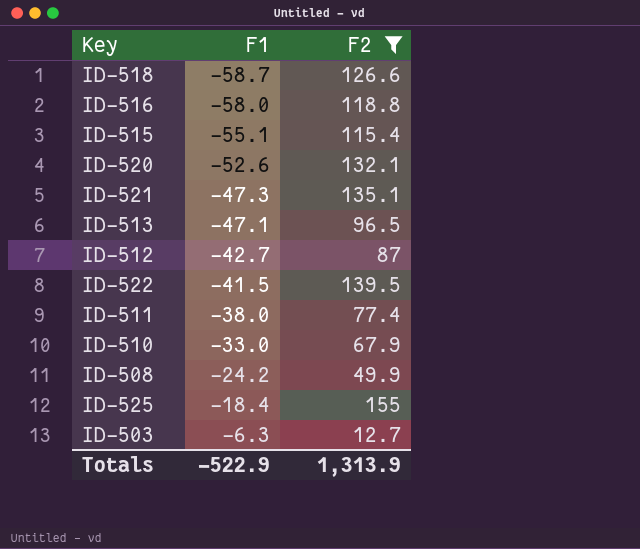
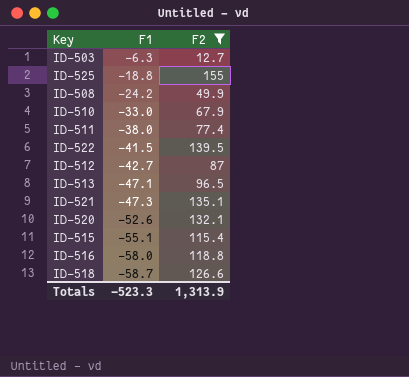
row order: F1 ascending -> F1 descending
ID-525 | F1: -18.4 -> -18.8
Totals | F1: -522.9 -> -523.3

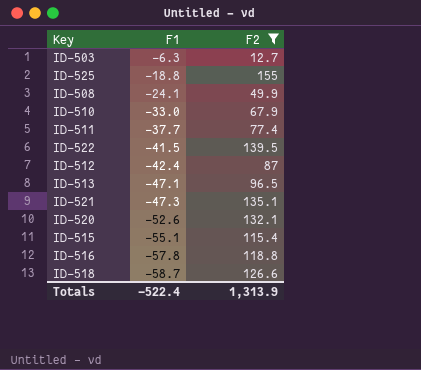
ID-508 | F1: -24.2 -> -24.1
ID-511 | F1: -38.0 -> -37.7
ID-512 | F1: -42.7 -> -42.4
ID-516 | F1: -58.0 -> -57.8
Totals | F1: -523.3 -> -522.4

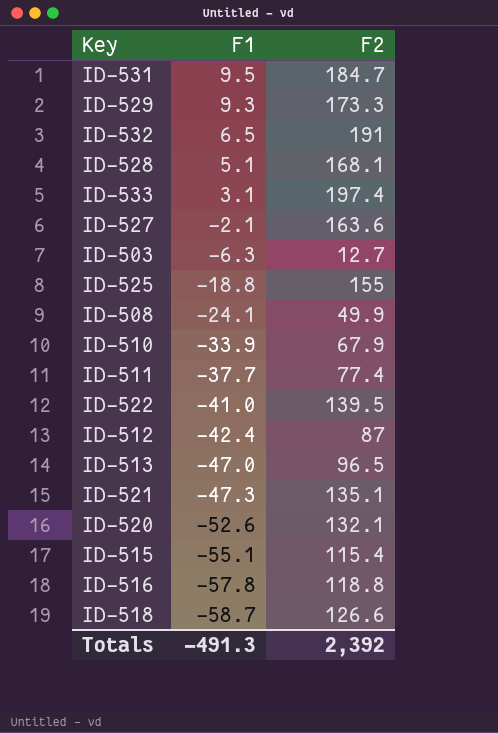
filter: F2 <= 155 -> none
ID-510 | F1: -33.0 -> -33.9
ID-522 | F1: -41.5 -> -41.0
ID-513 | F1: -47.1 -> -47.0
Totals | F1: -522.4 -> -491.3
Totals | F2: 1,313.9 -> 2,392

